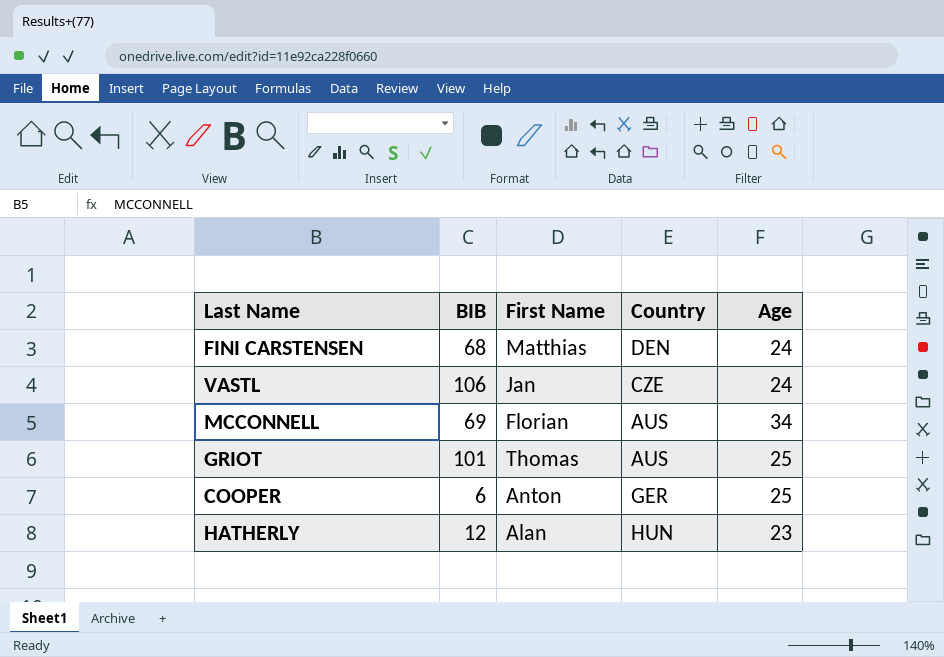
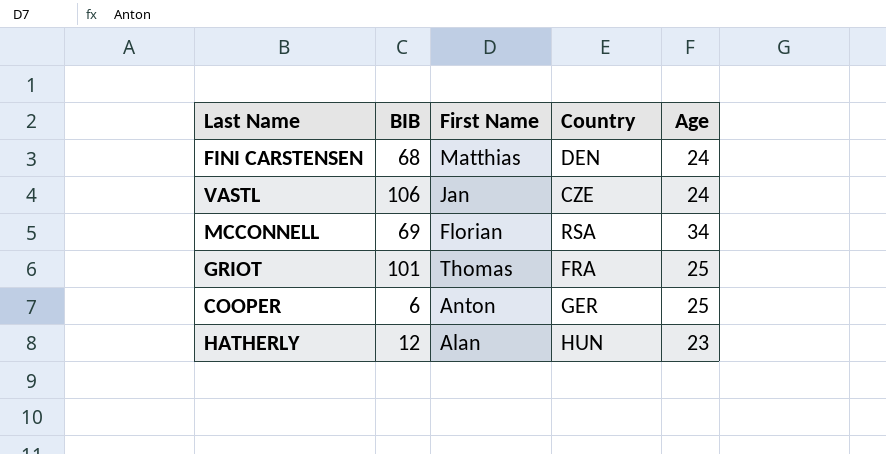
MCCONNELL | Country: AUS -> RSA
GRIOT | Country: AUS -> FRA

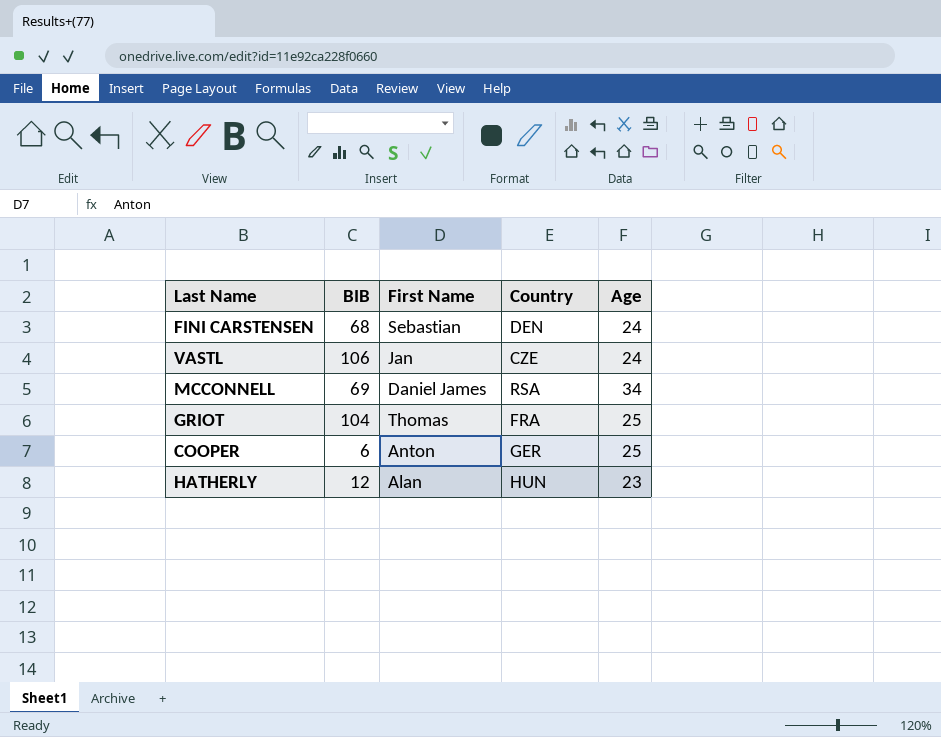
FINI CARSTENSEN | First Name: Matthias -> Sebastian
MCCONNELL | First Name: Florian -> Daniel James
GRIOT | BIB: 101 -> 104

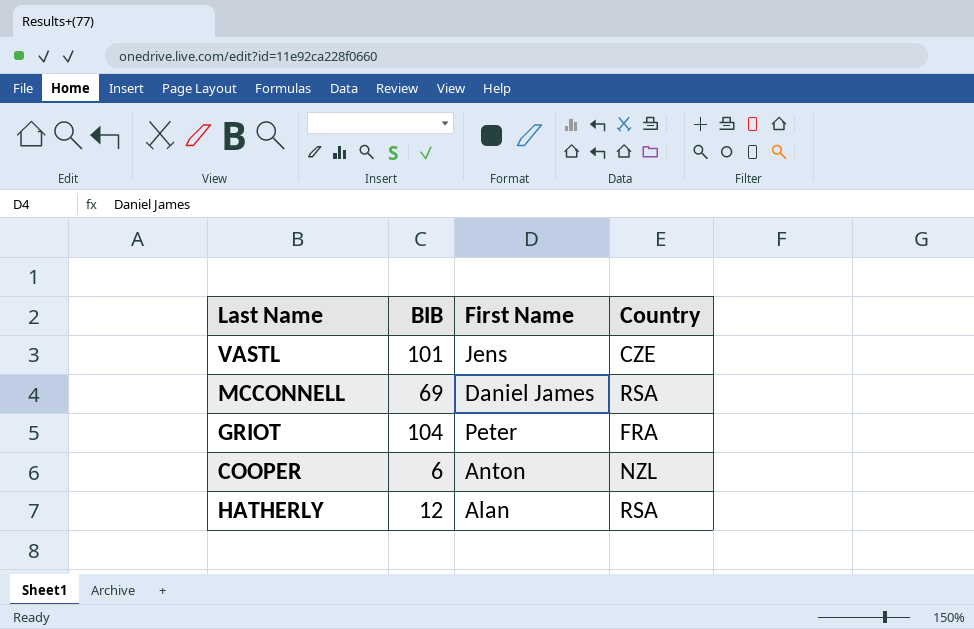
column Age | position: 5 -> none
row FINI CARSTENSEN: 68 | Sebastian | DEN | 24 -> none
VASTL | BIB: 106 -> 101
VASTL | First Name: Jan -> Jens
GRIOT | First Name: Thomas -> Peter
COOPER | Country: GER -> NZL
HATHERLY | Country: HUN -> RSA

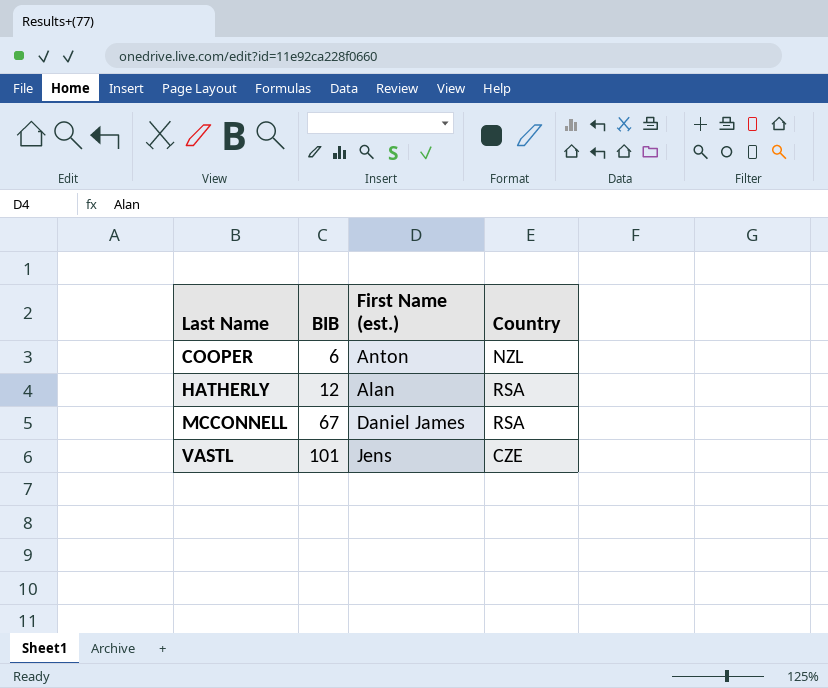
row order: none -> Last Name ascending
column name: First Name -> First Name (est.)
row GRIOT: 104 | Peter | FRA -> none
MCCONNELL | BIB: 69 -> 67

